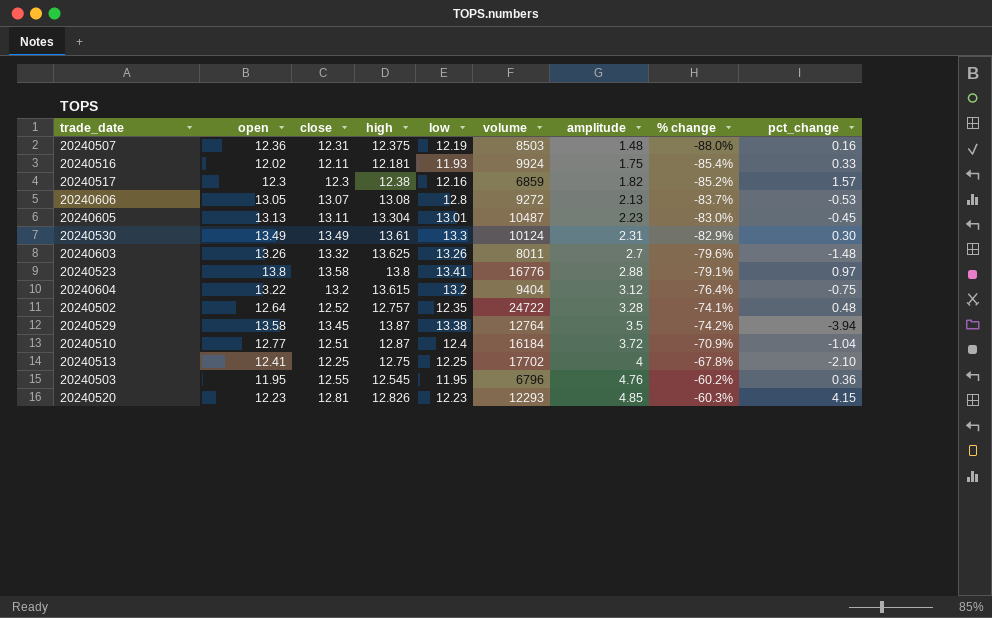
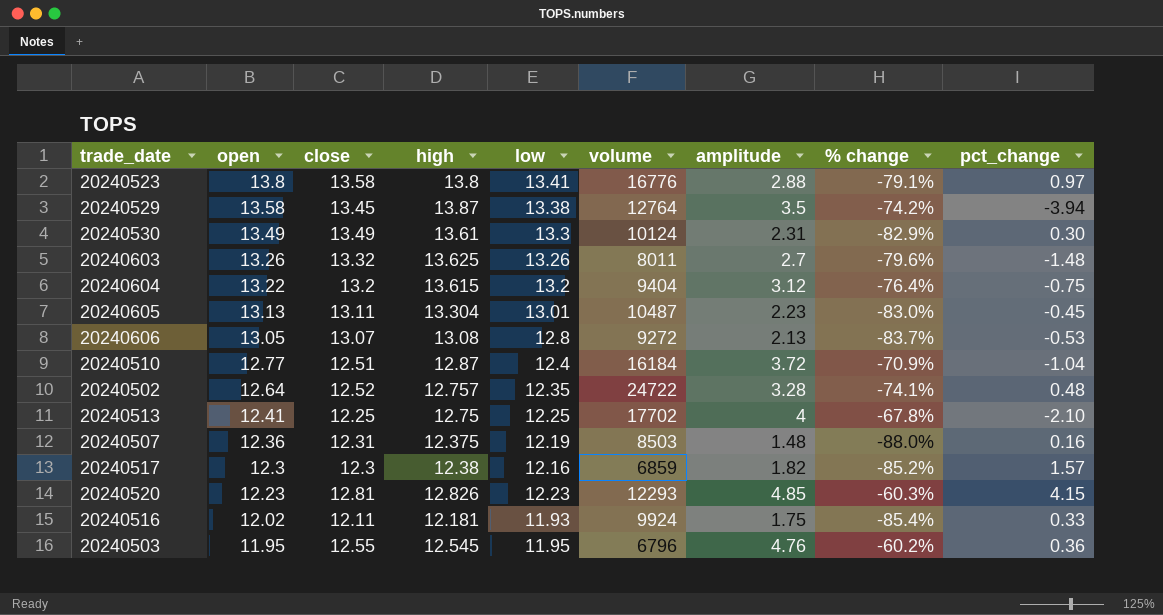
row order: amplitude ascending -> open descending

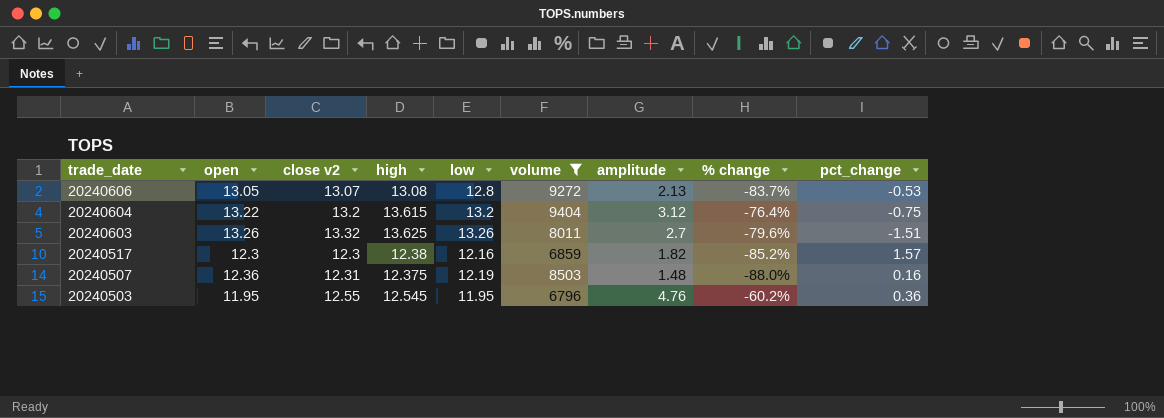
filter: none -> volume <= 9404
row order: open descending -> trade_date descending
column name: close -> close v2
20240603 | pct_change: -1.48 -> -1.51

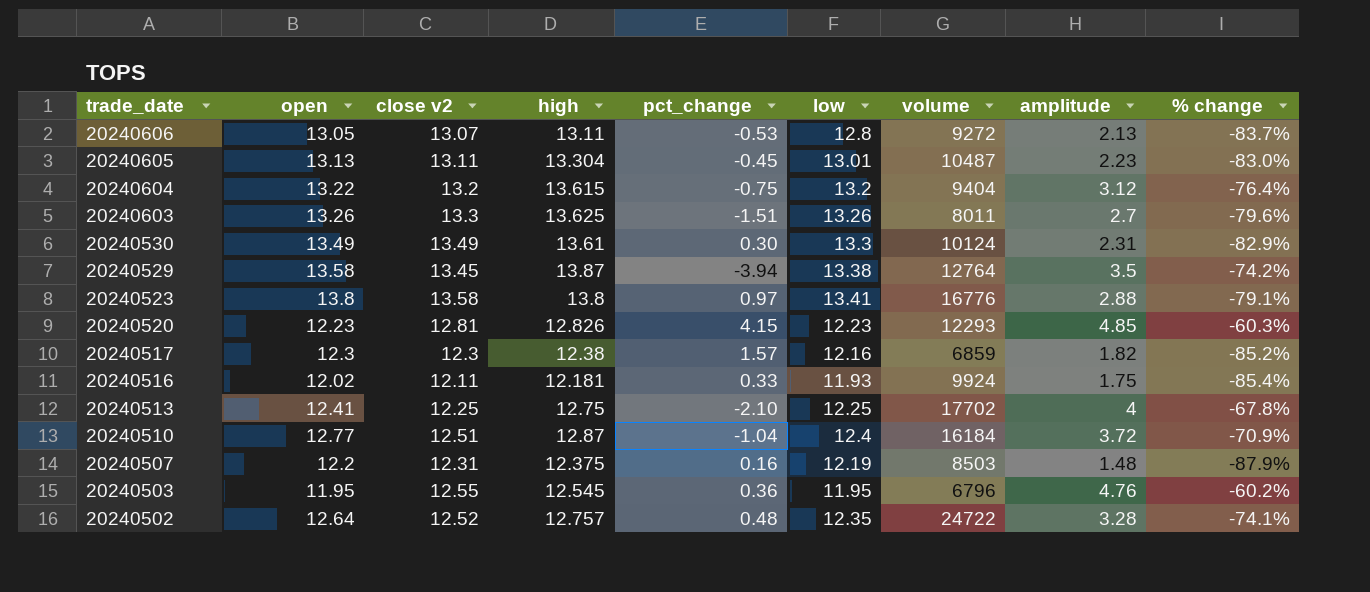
filter: volume <= 9404 -> none
column pct_change | position: 9 -> 5
20240606 | high: 13.08 -> 13.11
20240603 | close v2: 13.32 -> 13.3
20240507 | open: 12.36 -> 12.2
20240507 | % change: -88.0% -> -87.9%

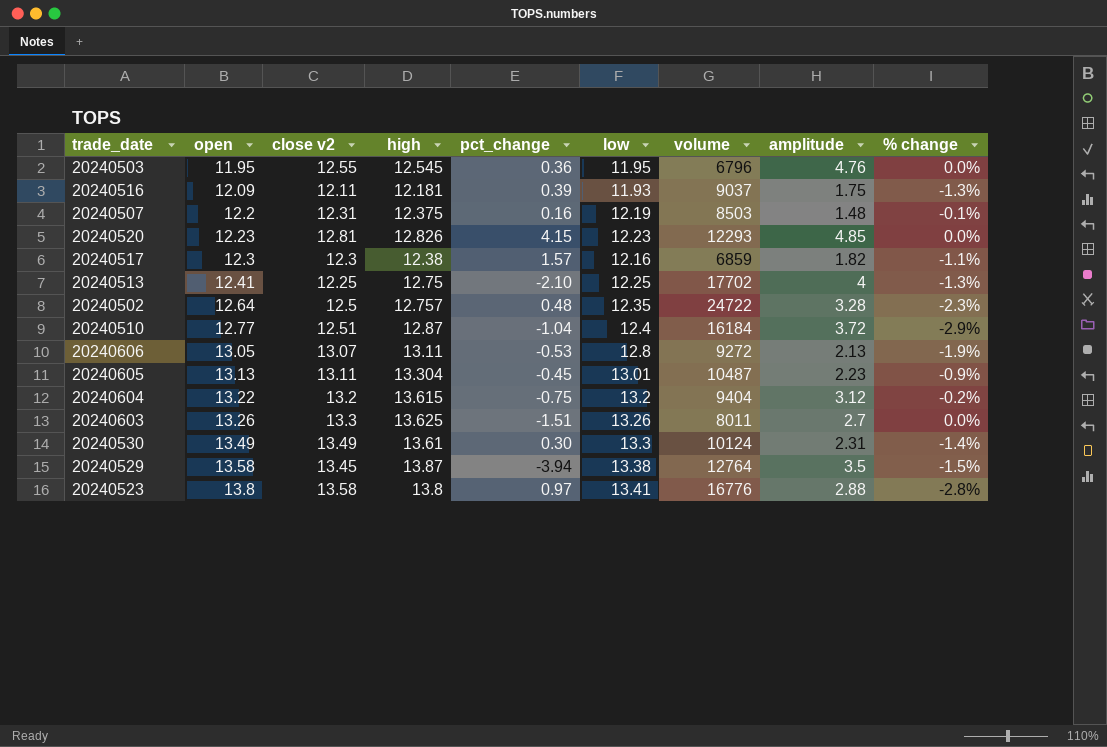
row order: trade_date descending -> open ascending
column % change | formula: ([amplitude] - [open]) / [open] -> ([low] - [open]) / [open]
20240516 | open: 12.02 -> 12.09
20240516 | pct_change: 0.33 -> 0.39
20240516 | volume: 9924 -> 9037
20240502 | close v2: 12.52 -> 12.5

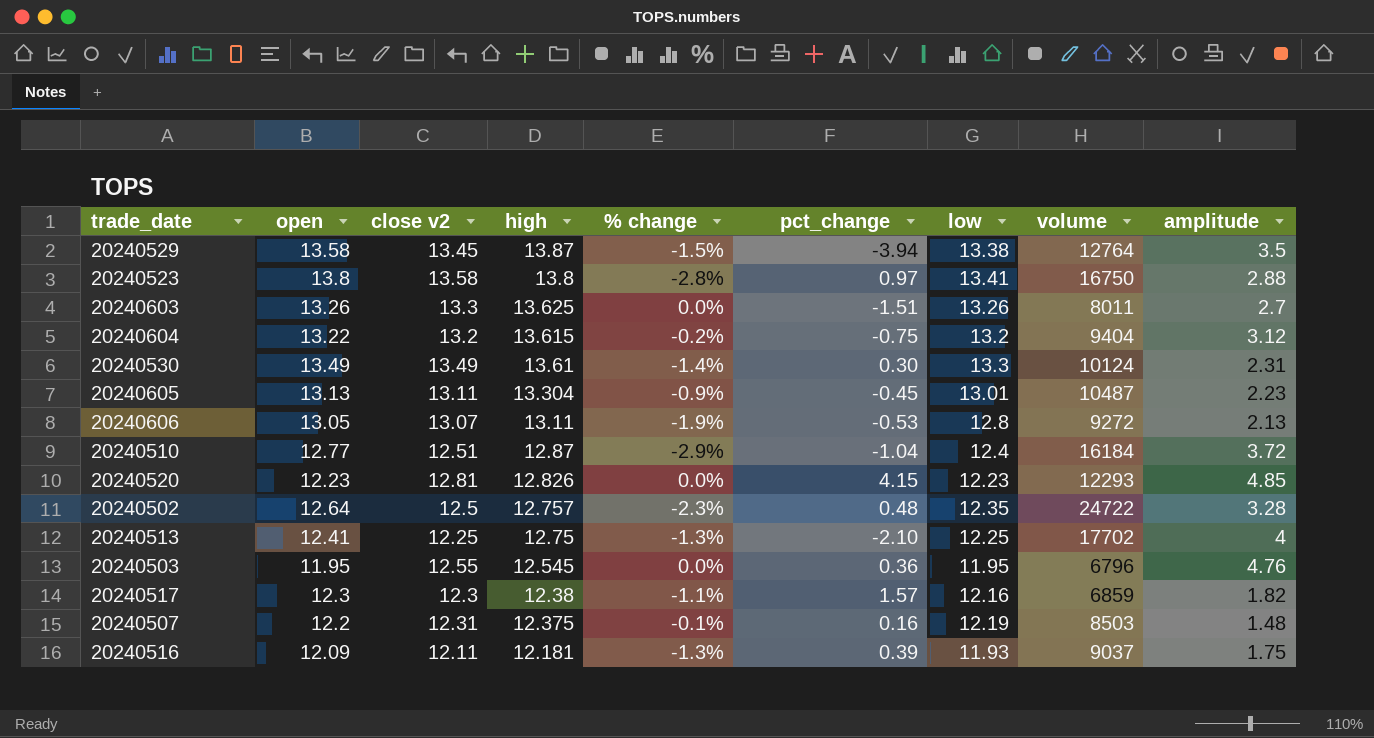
row order: open ascending -> high descending
column % change | position: 9 -> 5
20240523 | volume: 16776 -> 16750

